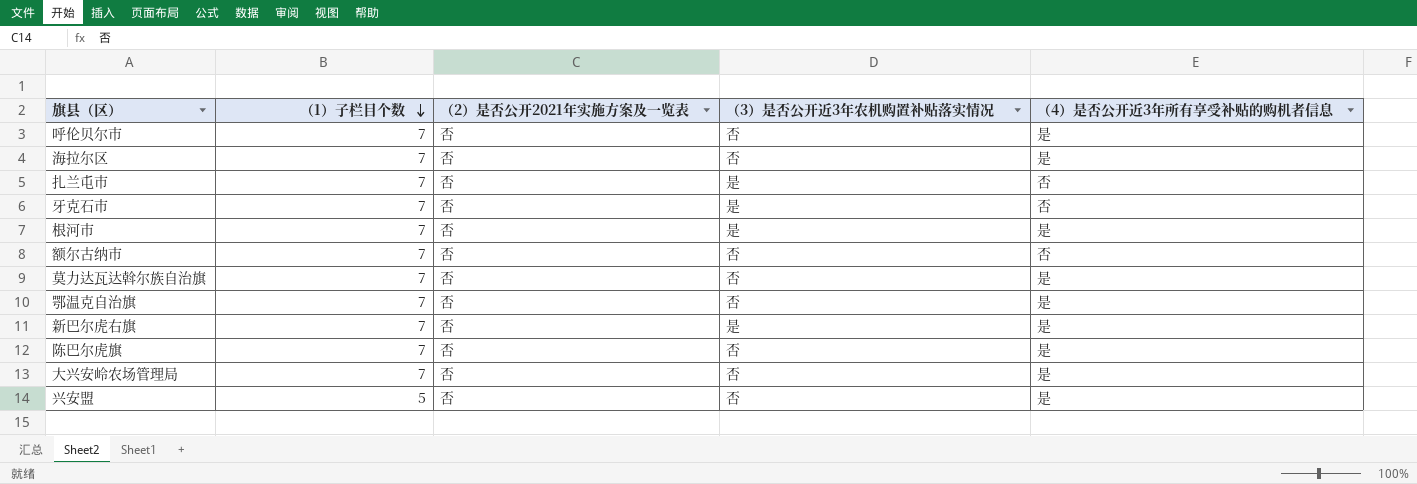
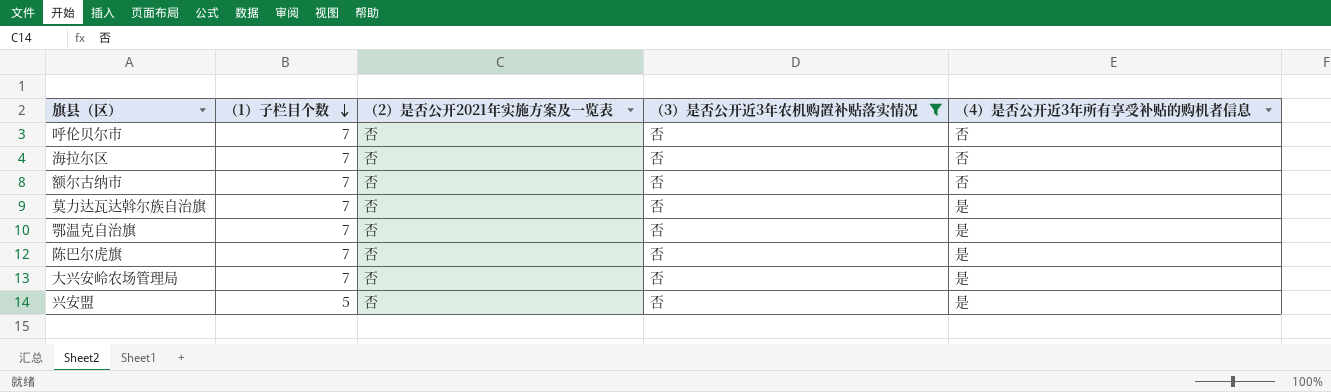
filter: none -> （3）是否公开近3年农机购置补贴落实情况 = 否
呼伦贝尔市 | （4）是否公开近3年所有享受补贴的购机者信息: 是 -> 否
海拉尔区 | （4）是否公开近3年所有享受补贴的购机者信息: 是 -> 否

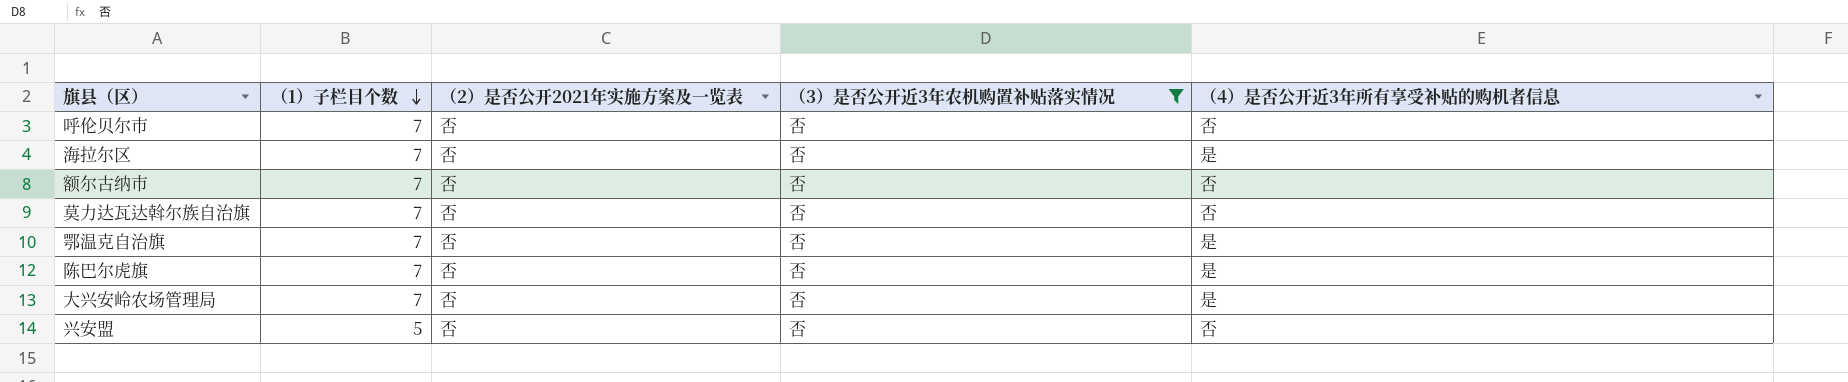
海拉尔区 | （4）是否公开近3年所有享受补贴的购机者信息: 否 -> 是
莫力达瓦达斡尔族自治旗 | （4）是否公开近3年所有享受补贴的购机者信息: 是 -> 否
兴安盟 | （4）是否公开近3年所有享受补贴的购机者信息: 是 -> 否

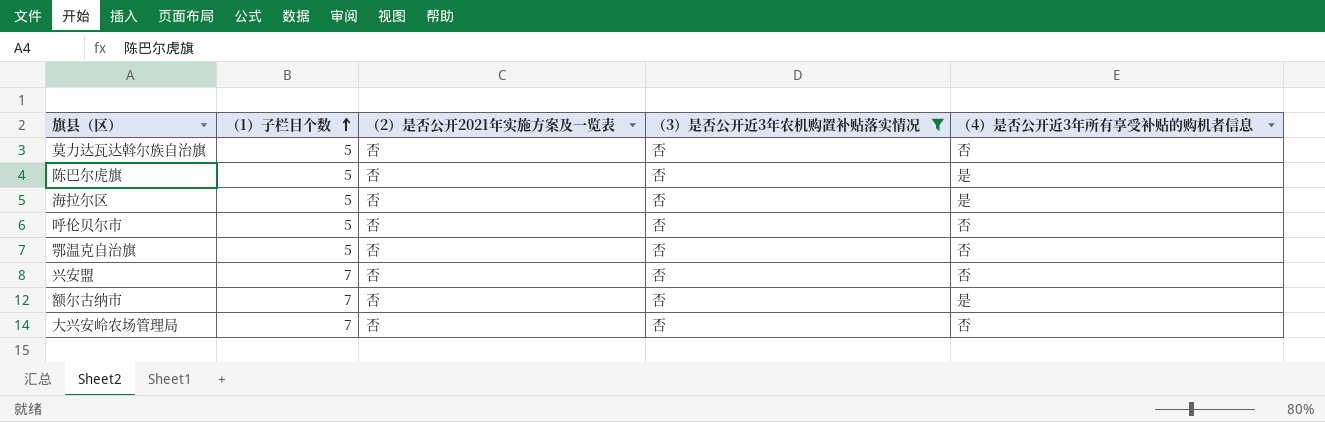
row order: （1）子栏目个数 descending -> （1）子栏目个数 ascending
莫力达瓦达斡尔族自治旗 | （1）子栏目个数: 7 -> 5
陈巴尔虎旗 | （1）子栏目个数: 7 -> 5
海拉尔区 | （1）子栏目个数: 7 -> 5
呼伦贝尔市 | （1）子栏目个数: 7 -> 5
鄂温克自治旗 | （1）子栏目个数: 7 -> 5
鄂温克自治旗 | （4）是否公开近3年所有享受补贴的购机者信息: 是 -> 否
兴安盟 | （1）子栏目个数: 5 -> 7
额尔古纳市 | （4）是否公开近3年所有享受补贴的购机者信息: 否 -> 是
大兴安岭农场管理局 | （4）是否公开近3年所有享受补贴的购机者信息: 是 -> 否

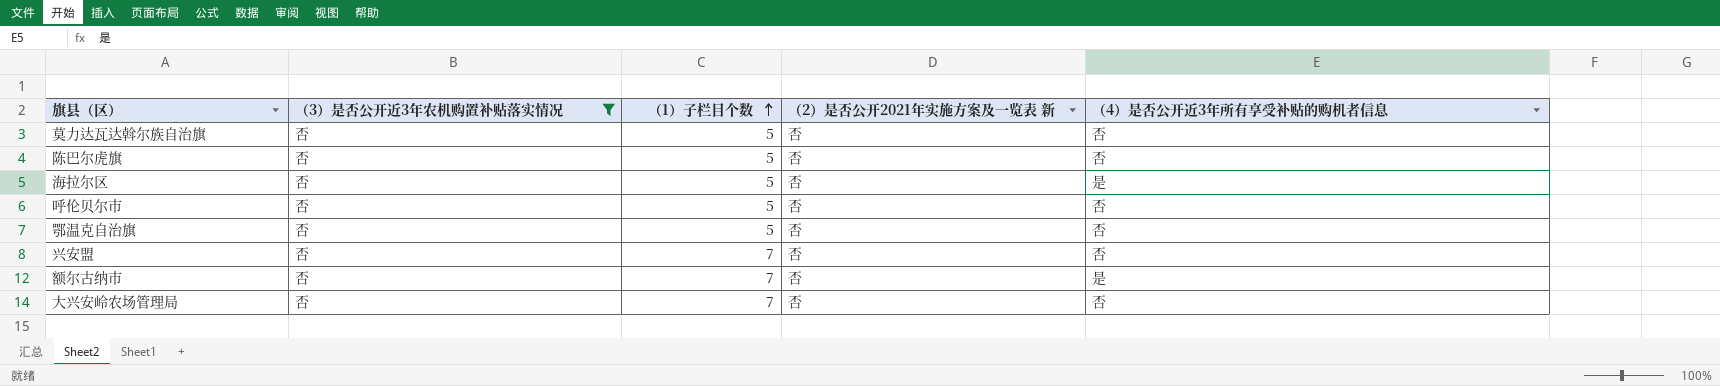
column （3）是否公开近3年农机购置补贴落实情况 | position: 4 -> 2
column name: （2）是否公开2021年实施方案及一览表 -> （2）是否公开2021年实施方案及一览表 新
陈巴尔虎旗 | （4）是否公开近3年所有享受补贴的购机者信息: 是 -> 否

